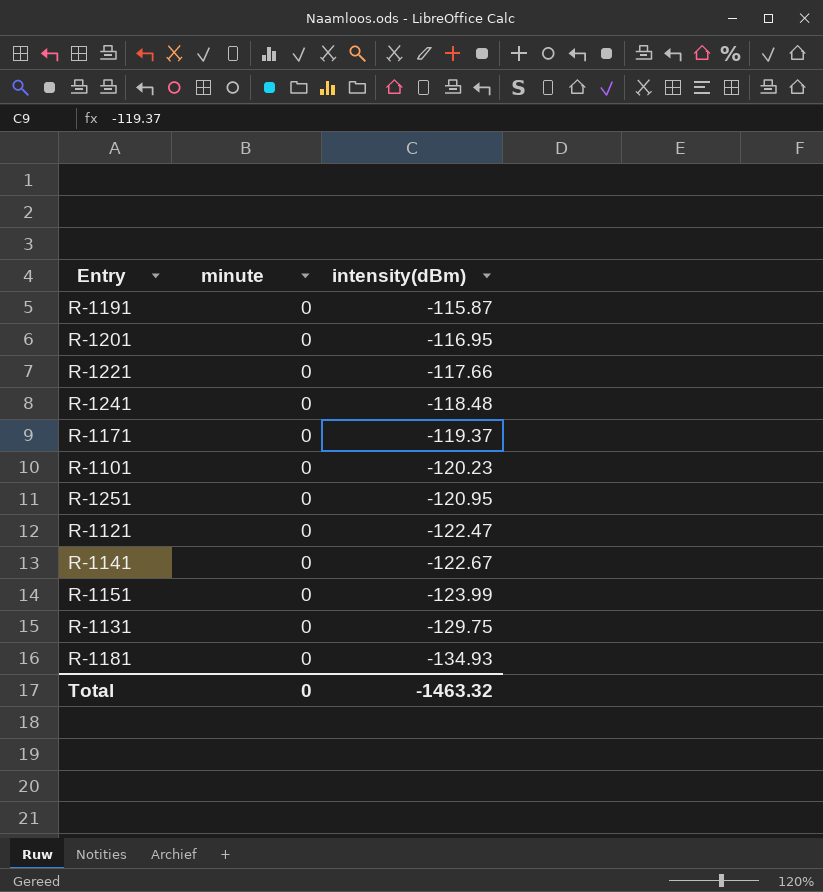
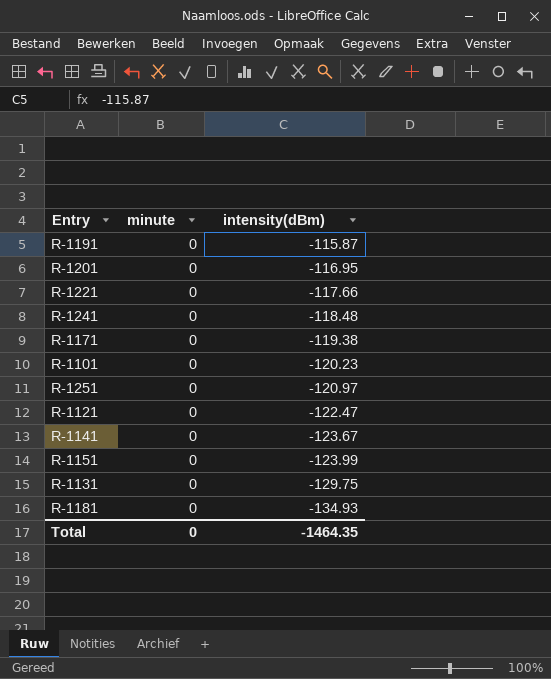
R-1171 | intensity(dBm): -119.37 -> -119.38
R-1251 | intensity(dBm): -120.95 -> -120.97
R-1141 | intensity(dBm): -122.67 -> -123.67
Total | intensity(dBm): -1463.32 -> -1464.35

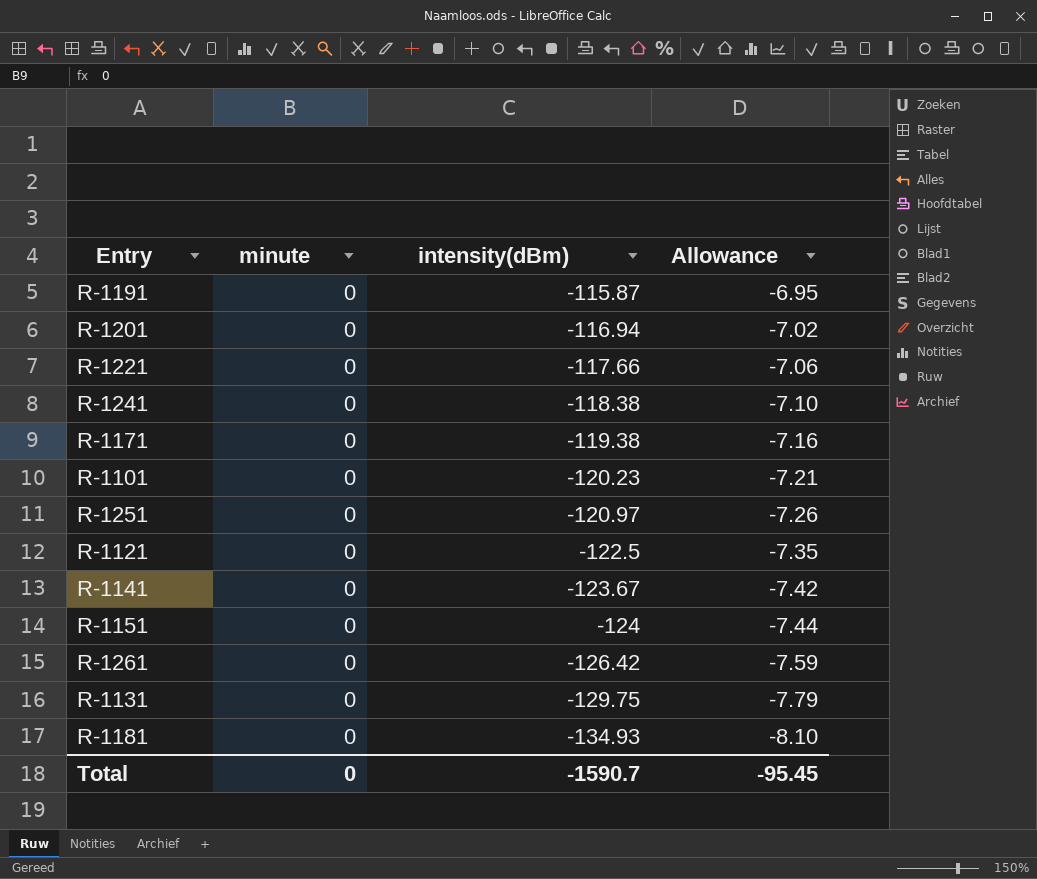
column Allowance | formula: none -> [intensity(dBm)] * 0.06
R-1201 | intensity(dBm): -116.95 -> -116.94
R-1241 | intensity(dBm): -118.48 -> -118.38
R-1121 | intensity(dBm): -122.47 -> -122.5
R-1151 | intensity(dBm): -123.99 -> -124
row R-1261: none -> 0 | -126.42 | -7.59
Total | intensity(dBm): -1464.35 -> -1590.7

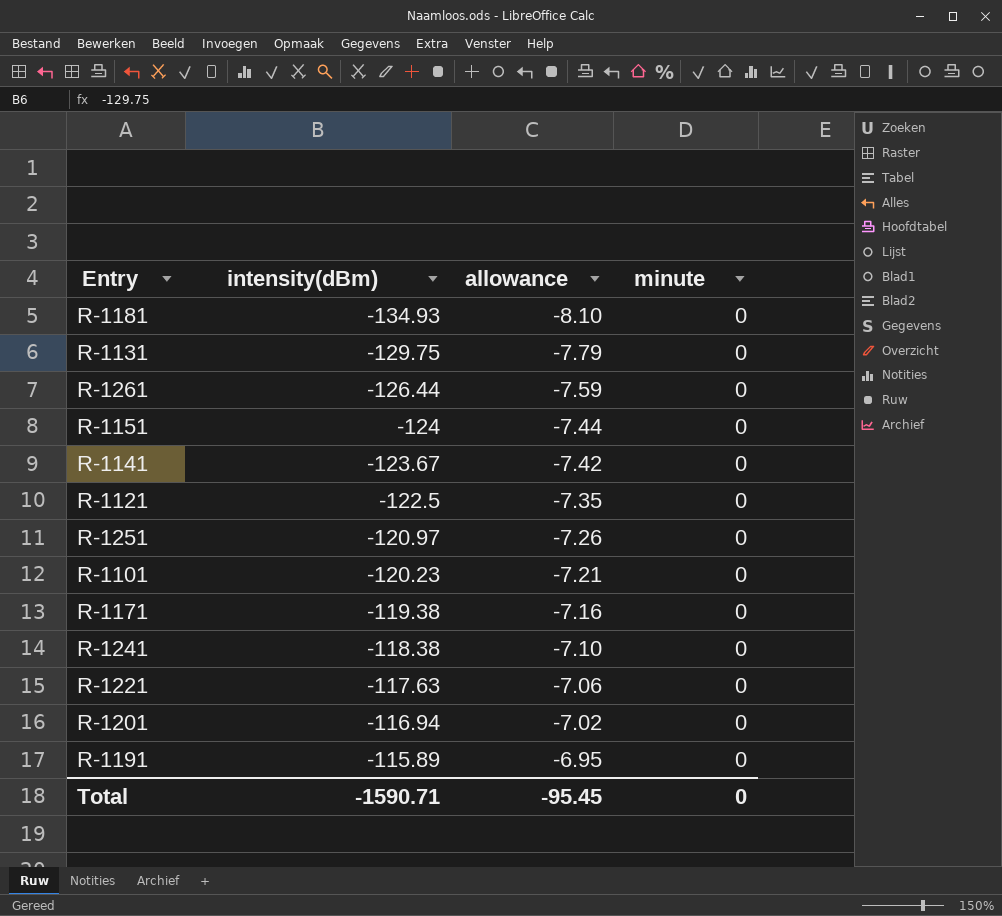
row order: intensity(dBm) descending -> intensity(dBm) ascending
column name: Allowance -> allowance
column minute | position: 2 -> 4
R-1261 | intensity(dBm): -126.42 -> -126.44
R-1221 | intensity(dBm): -117.66 -> -117.63
R-1191 | intensity(dBm): -115.87 -> -115.89
Total | intensity(dBm): -1590.7 -> -1590.71

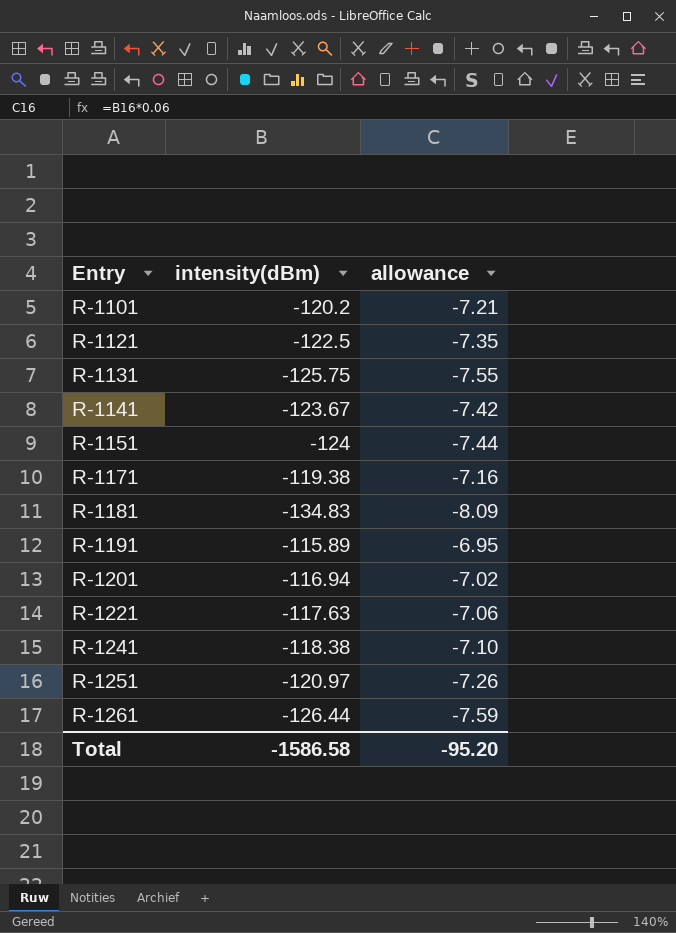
row order: intensity(dBm) ascending -> Entry ascending
column minute | position: 4 -> none
R-1101 | intensity(dBm): -120.23 -> -120.2
R-1131 | intensity(dBm): -129.75 -> -125.75
R-1131 | allowance: -7.79 -> -7.55
R-1181 | intensity(dBm): -134.93 -> -134.83
R-1181 | allowance: -8.10 -> -8.09
Total | intensity(dBm): -1590.71 -> -1586.58
Total | allowance: -95.45 -> -95.20

